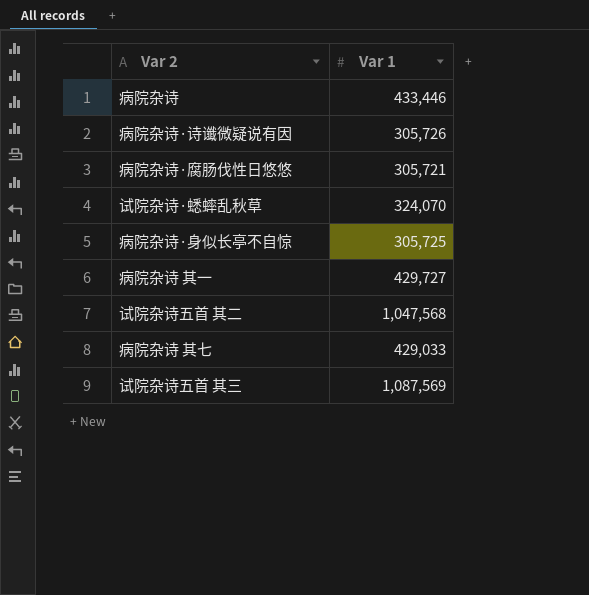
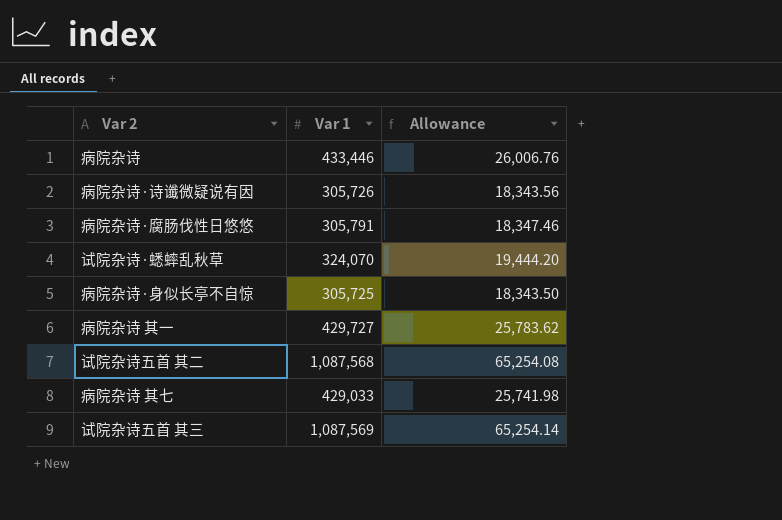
column Allowance | formula: none -> [Var 1] * 0.06
病院杂诗·腐肠伐性日悠悠 | Var 1: 305,721 -> 305,791
试院杂诗五首 其二 | Var 1: 1,047,568 -> 1,087,568

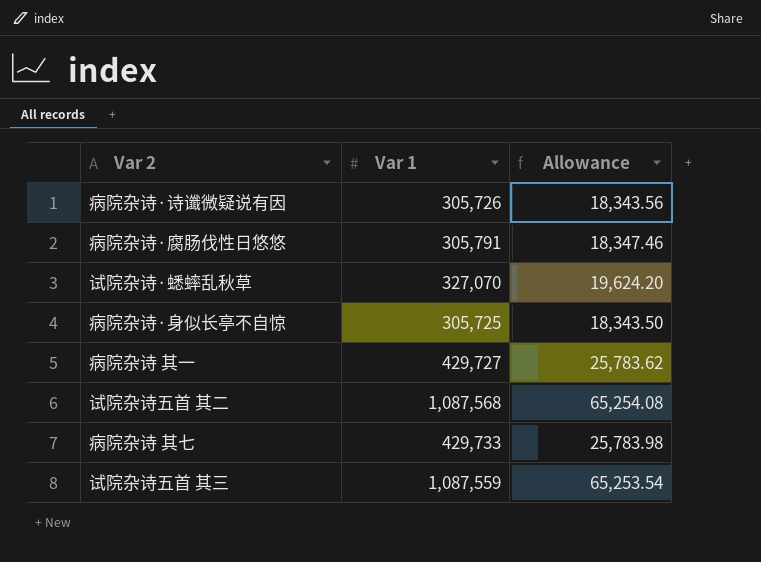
row 病院杂诗: 433,446 | 26,006.76 -> none
试院杂诗·蟋蟀乱秋草 | Var 1: 324,070 -> 327,070
试院杂诗·蟋蟀乱秋草 | Allowance: 19,444.20 -> 19,624.20
病院杂诗 其七 | Var 1: 429,033 -> 429,733
病院杂诗 其七 | Allowance: 25,741.98 -> 25,783.98
试院杂诗五首 其三 | Var 1: 1,087,569 -> 1,087,559
试院杂诗五首 其三 | Allowance: 65,254.14 -> 65,253.54

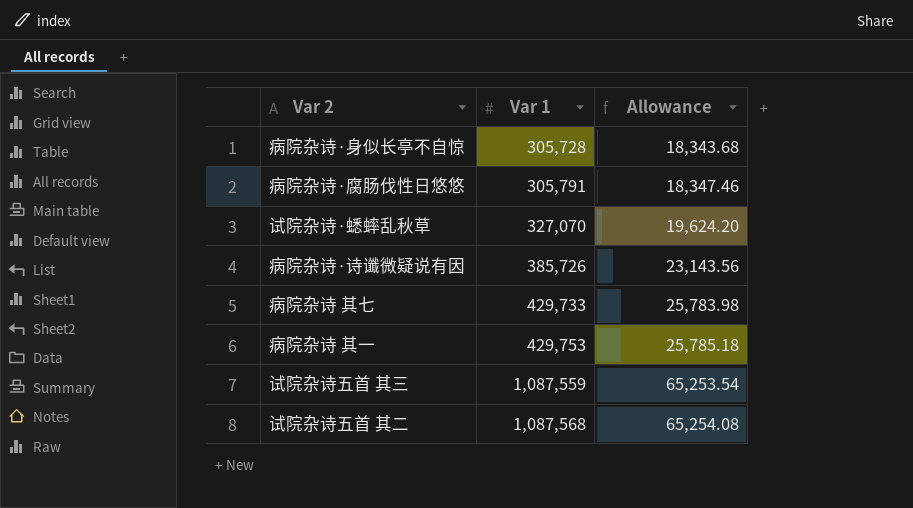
row order: none -> Var 1 ascending
病院杂诗·身似长亭不自惊 | Var 1: 305,725 -> 305,728
病院杂诗·身似长亭不自惊 | Allowance: 18,343.50 -> 18,343.68
病院杂诗·诗谶微疑说有因 | Var 1: 305,726 -> 385,726
病院杂诗·诗谶微疑说有因 | Allowance: 18,343.56 -> 23,143.56
病院杂诗 其一 | Var 1: 429,727 -> 429,753
病院杂诗 其一 | Allowance: 25,783.62 -> 25,785.18

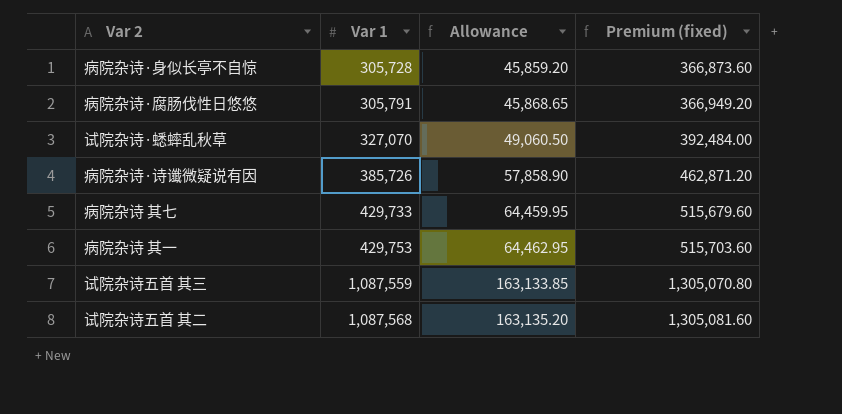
column Allowance | formula: [Var 1] * 0.06 -> [Var 1] * 0.15
column Premium (fixed) | formula: none -> [Var 1] * 1.2

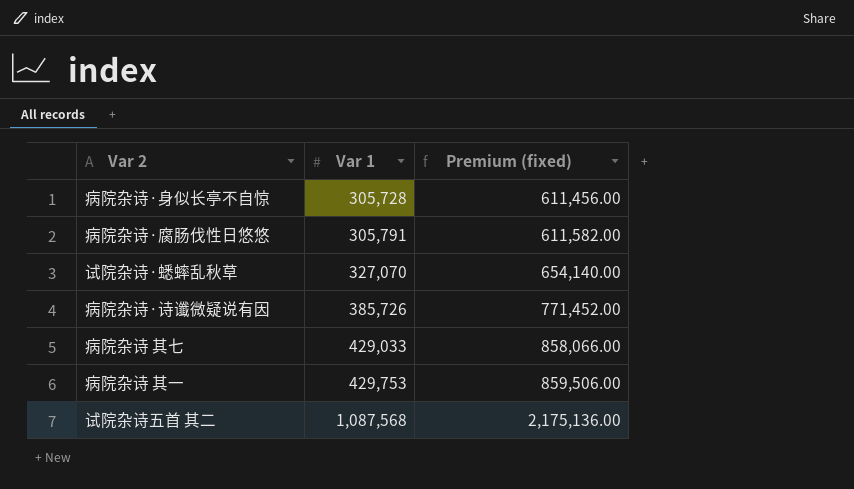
column Allowance | formula: [Var 1] * 0.15 -> none
column Premium (fixed) | formula: [Var 1] * 1.2 -> [Var 1] * 2
row 试院杂诗五首 其三: 1,087,559 | 163,133.85 | 1,305,070.80 -> none
病院杂诗 其七 | Var 1: 429,733 -> 429,033

